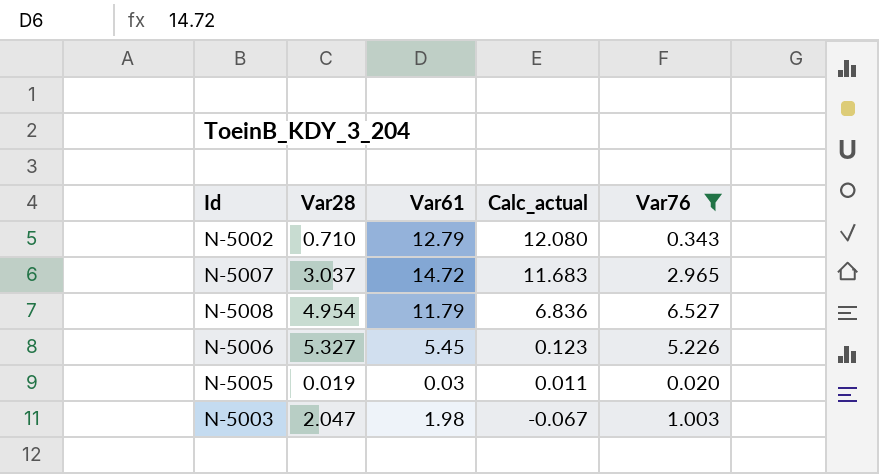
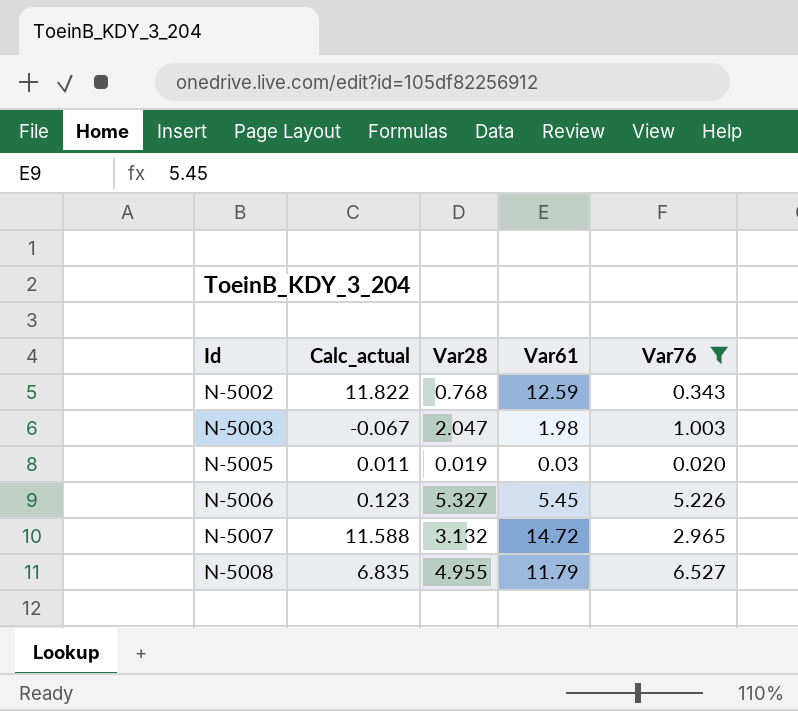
row order: Calc_actual descending -> Id ascending
column Calc_actual | position: 4 -> 2
N-5002 | Calc_actual: 12.080 -> 11.822
N-5002 | Var28: 0.710 -> 0.768
N-5002 | Var61: 12.79 -> 12.59
N-5007 | Calc_actual: 11.683 -> 11.588
N-5007 | Var28: 3.037 -> 3.132
N-5008 | Calc_actual: 6.836 -> 6.835
N-5008 | Var28: 4.954 -> 4.955

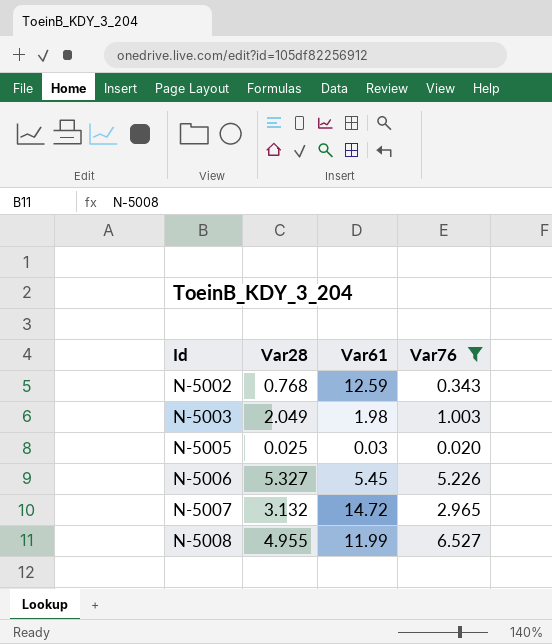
column Calc_actual | formula: [Var61] - [Var28] -> none
N-5003 | Var28: 2.047 -> 2.049
N-5005 | Var28: 0.019 -> 0.025
N-5008 | Var61: 11.79 -> 11.99

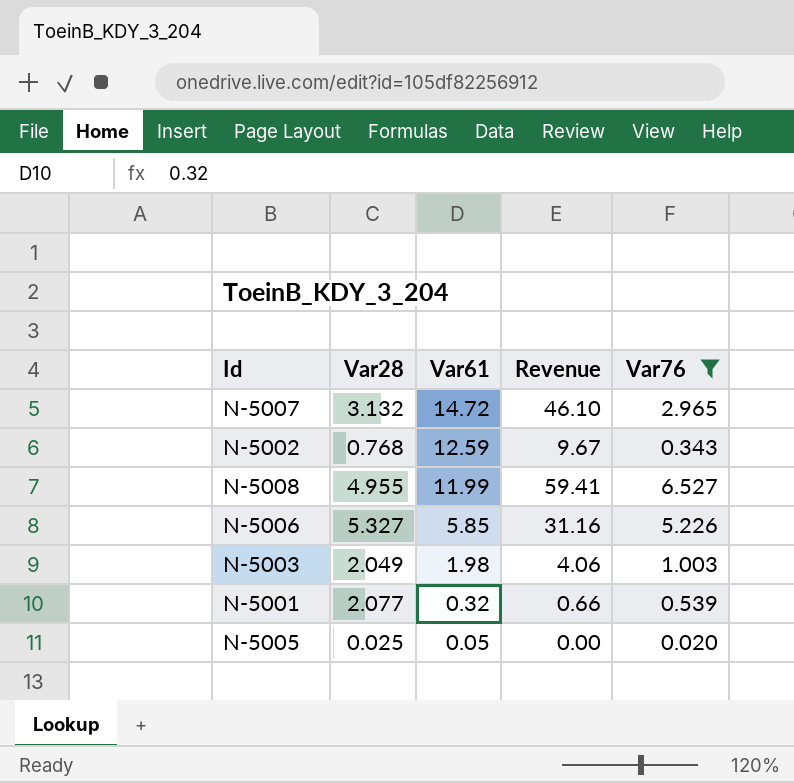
row order: Id ascending -> Var61 descending
column Revenue | formula: none -> [Var28] * [Var61]
N-5006 | Var61: 5.45 -> 5.85
row N-5001: none -> 2.077 | 0.32 | 0.66 | 0.539
N-5005 | Var61: 0.03 -> 0.05

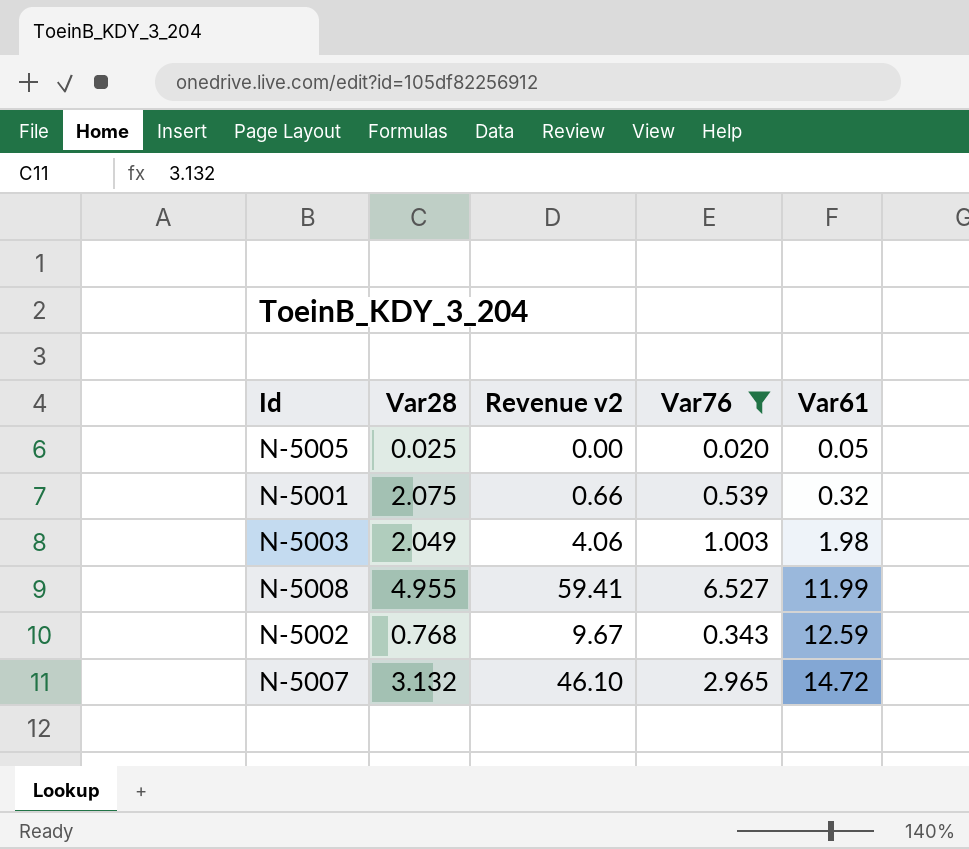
row order: Var61 descending -> Var61 ascending
column name: Revenue -> Revenue v2
column Var61 | position: 3 -> 5
row N-5006: 5.327 | 5.85 | 31.16 | 5.226 -> none
N-5001 | Var28: 2.077 -> 2.075

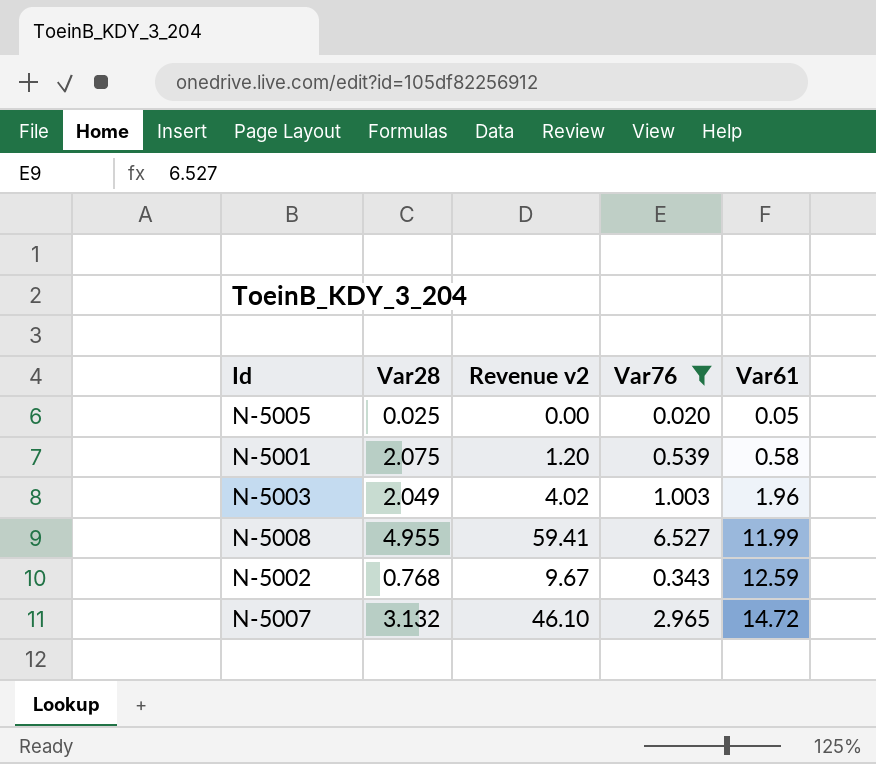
N-5001 | Revenue v2: 0.66 -> 1.20
N-5001 | Var61: 0.32 -> 0.58
N-5003 | Revenue v2: 4.06 -> 4.02
N-5003 | Var61: 1.98 -> 1.96

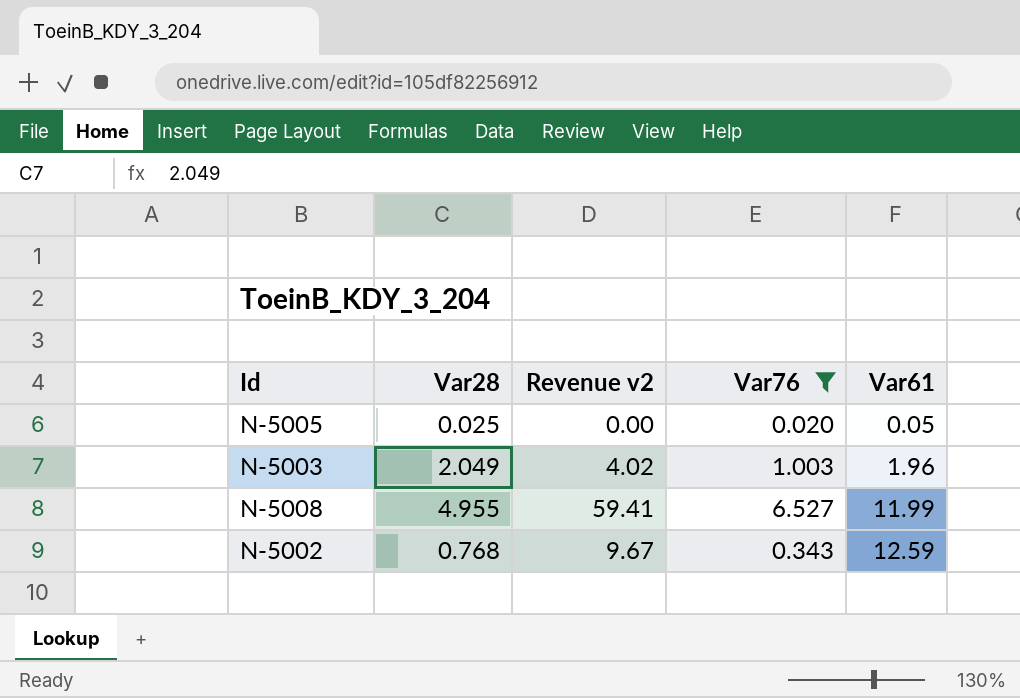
row N-5001: 2.075 | 1.20 | 0.539 | 0.58 -> none
row N-5007: 3.132 | 46.10 | 2.965 | 14.72 -> none

